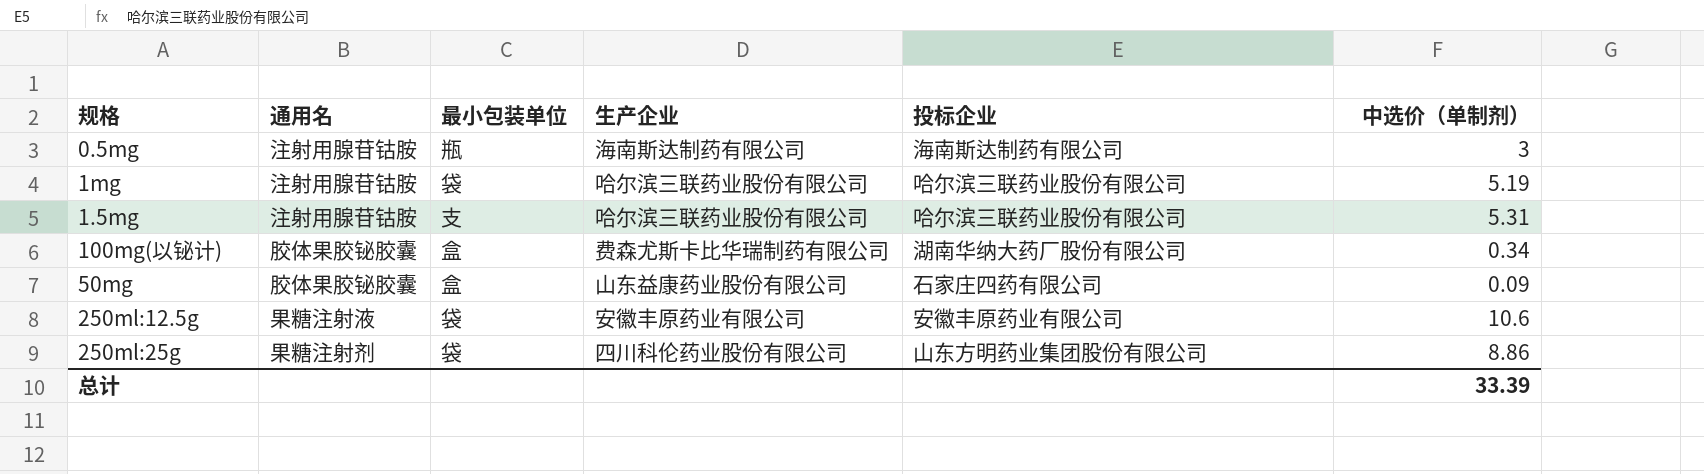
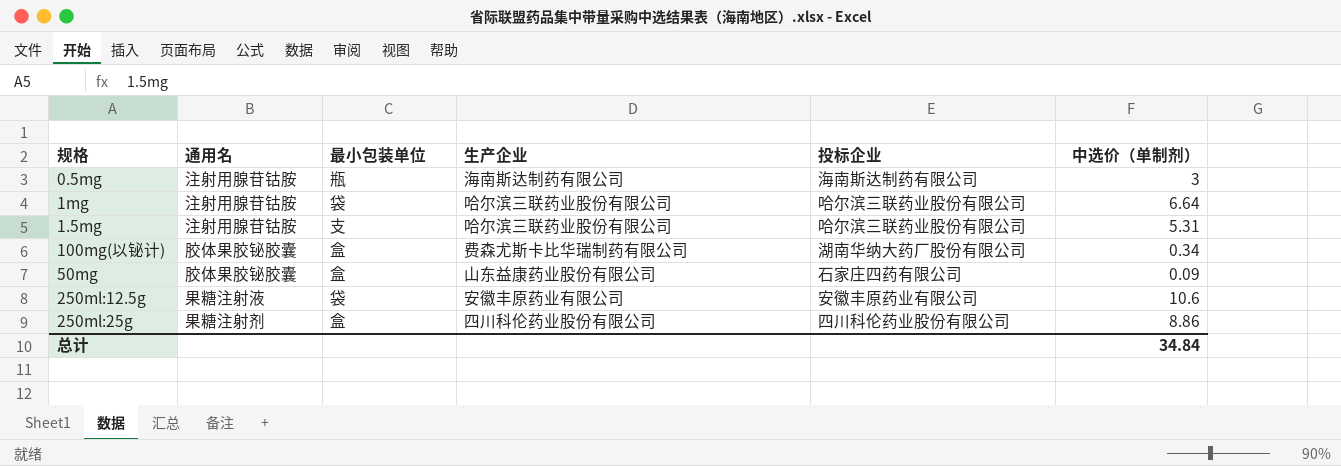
1mg | 中选价（单制剂）: 5.19 -> 6.64
250ml:25g | 最小包装单位: 袋 -> 盒
250ml:25g | 投标企业: 山东方明药业集团股份有限公司 -> 四川科伦药业股份有限公司
总计 | 中选价（单制剂）: 33.39 -> 34.84

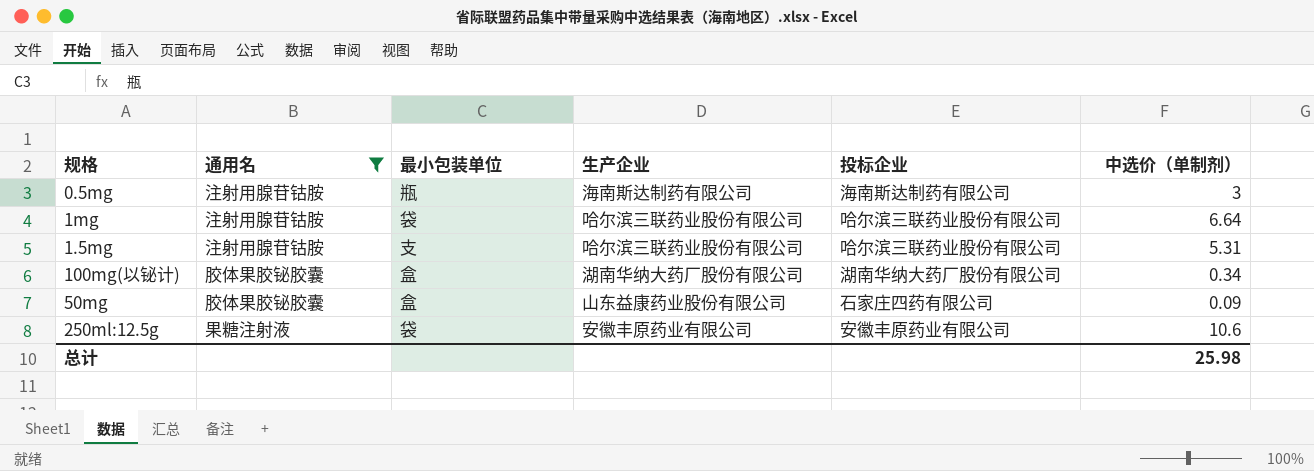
filter: none -> 通用名 != 果糖注射剂
100mg(以铋计) | 生产企业: 费森尤斯卡比华瑞制药有限公司 -> 湖南华纳大药厂股份有限公司
总计 | 中选价（单制剂）: 34.84 -> 25.98

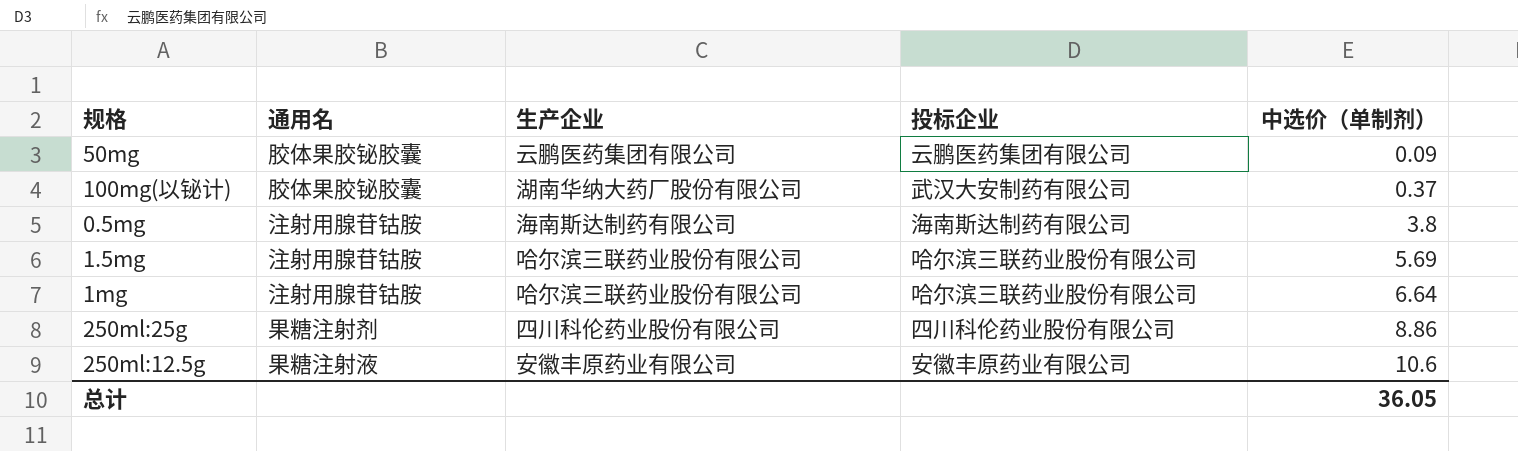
filter: 通用名 != 果糖注射剂 -> none
row order: none -> 中选价（单制剂） ascending
column 最小包装单位 | position: 3 -> none
50mg | 生产企业: 山东益康药业股份有限公司 -> 云鹏医药集团有限公司
50mg | 投标企业: 石家庄四药有限公司 -> 云鹏医药集团有限公司
100mg(以铋计) | 投标企业: 湖南华纳大药厂股份有限公司 -> 武汉大安制药有限公司
100mg(以铋计) | 中选价（单制剂）: 0.34 -> 0.37
0.5mg | 中选价（单制剂）: 3 -> 3.8
1.5mg | 中选价（单制剂）: 5.31 -> 5.69
总计 | 中选价（单制剂）: 25.98 -> 36.05

